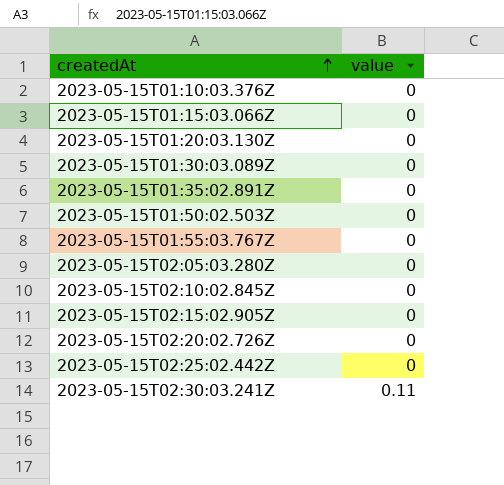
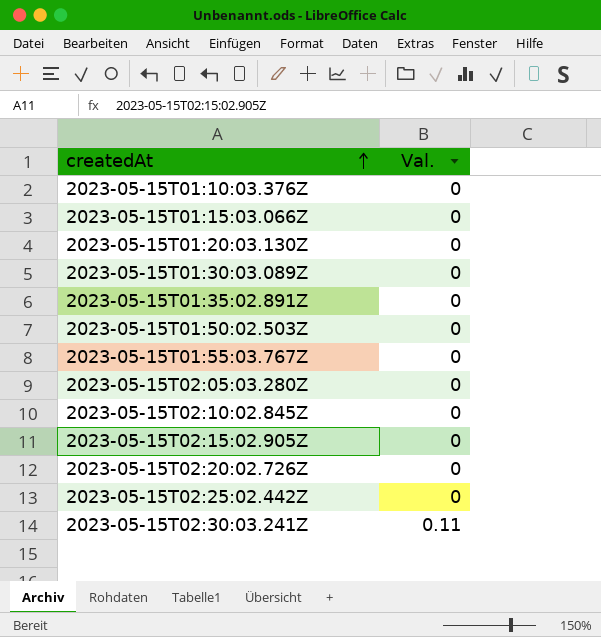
column name: value -> Val.

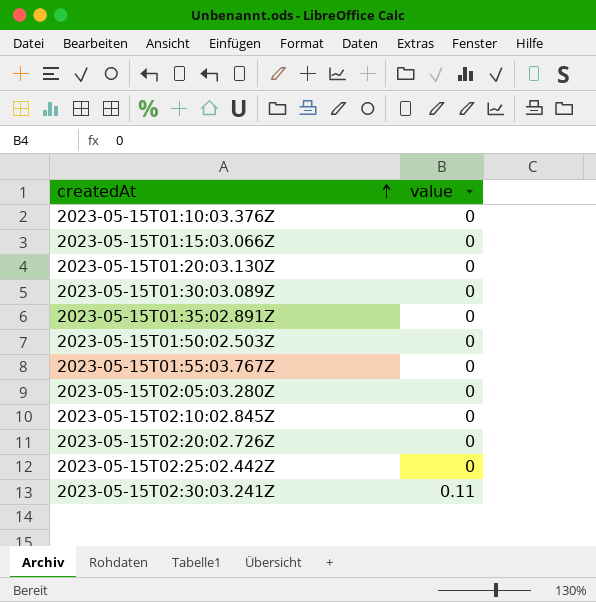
column name: Val. -> value
row 2023-05-15T02:15:02.905Z: 0 -> none

